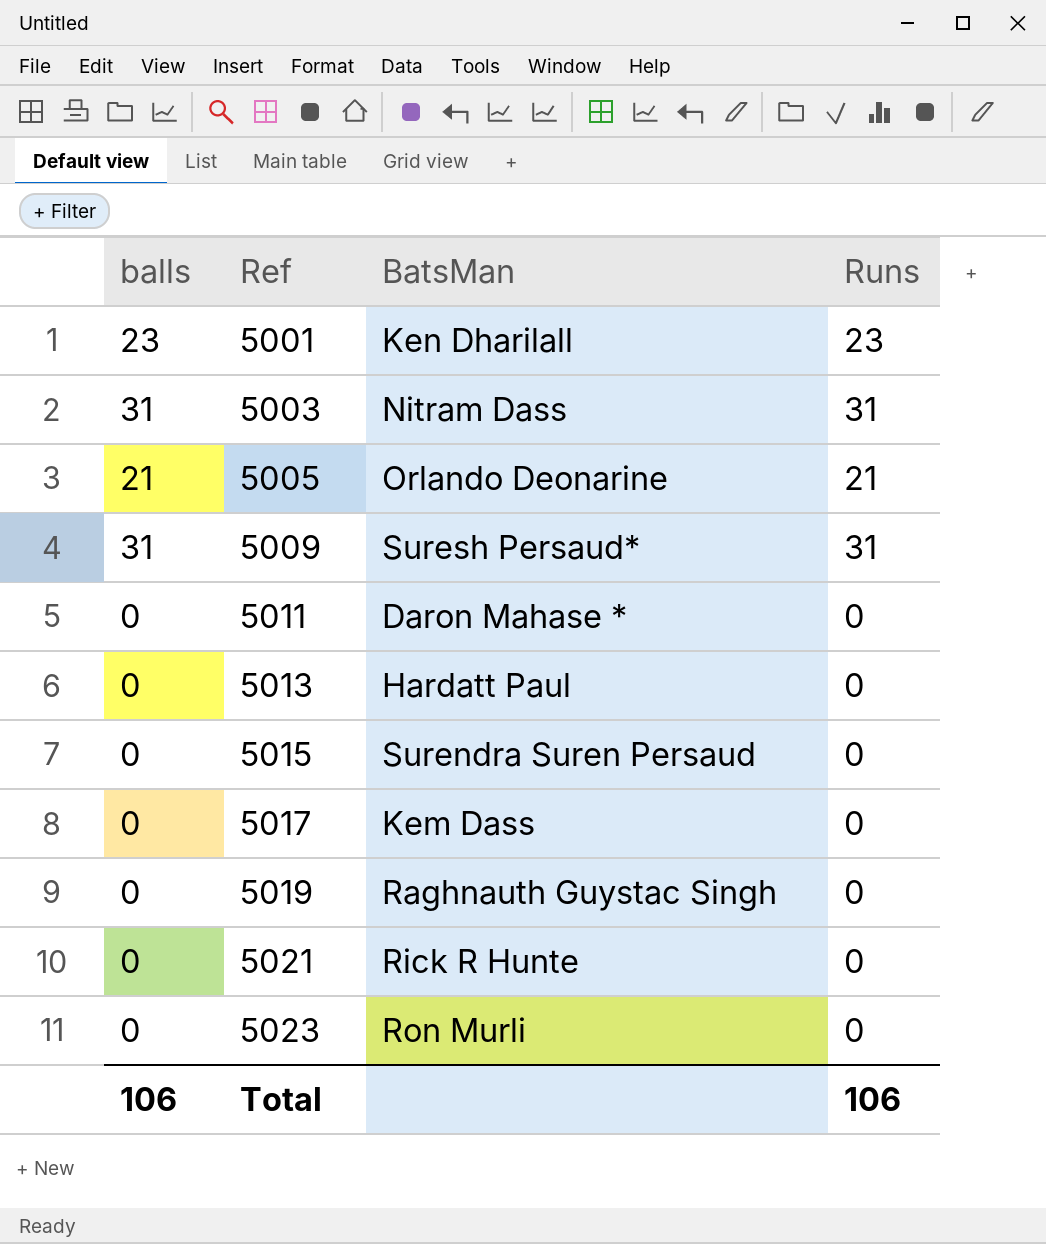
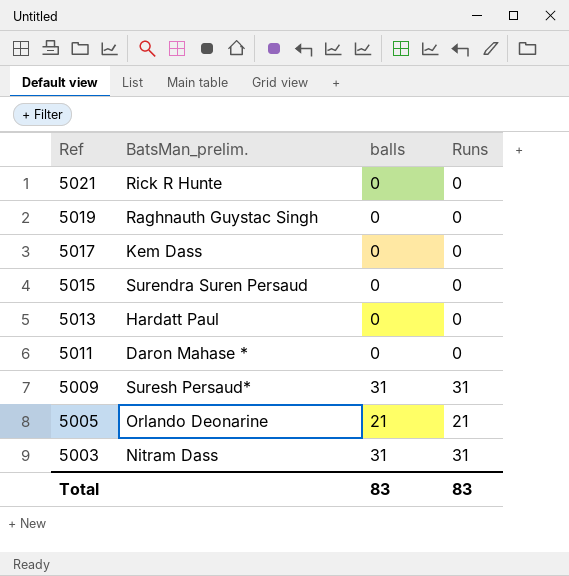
row order: Ref ascending -> Ref descending
column name: BatsMan -> BatsMan_prelim.
column balls | position: 1 -> 3
row 5001: 23 | Ken Dharilall | 23 -> none
row 5023: 0 | Ron Murli | 0 -> none
Total | balls: 106 -> 83
Total | Runs: 106 -> 83

